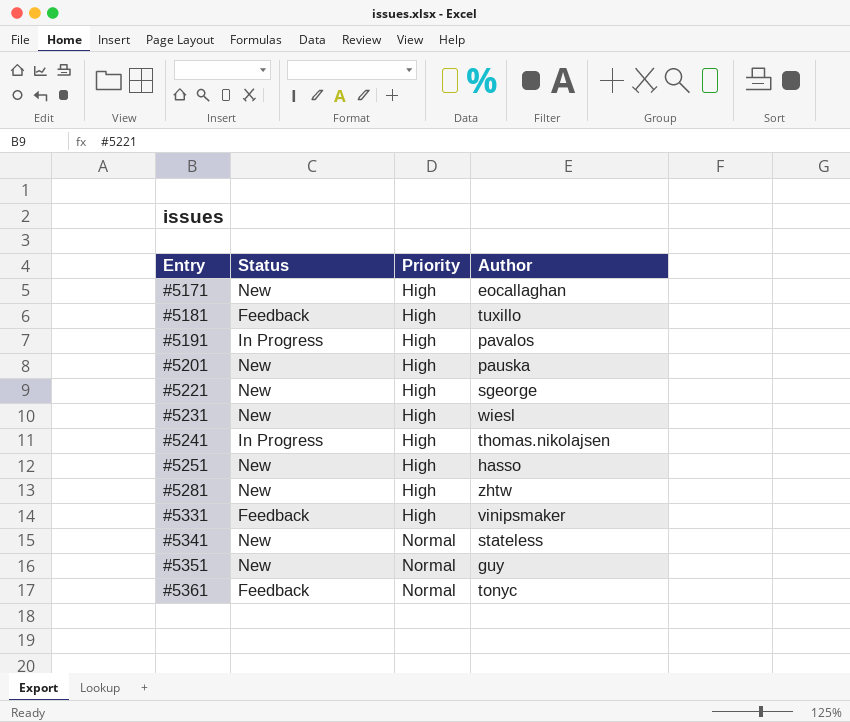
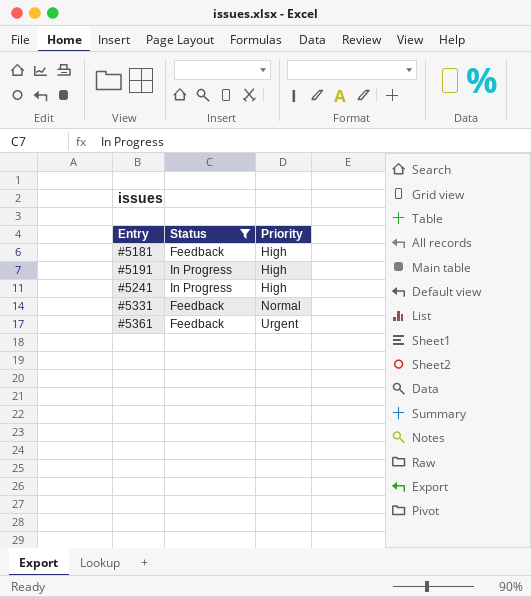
filter: none -> Status != New
column Author | position: 4 -> none
#5331 | Priority: High -> Normal
#5361 | Priority: Normal -> Urgent

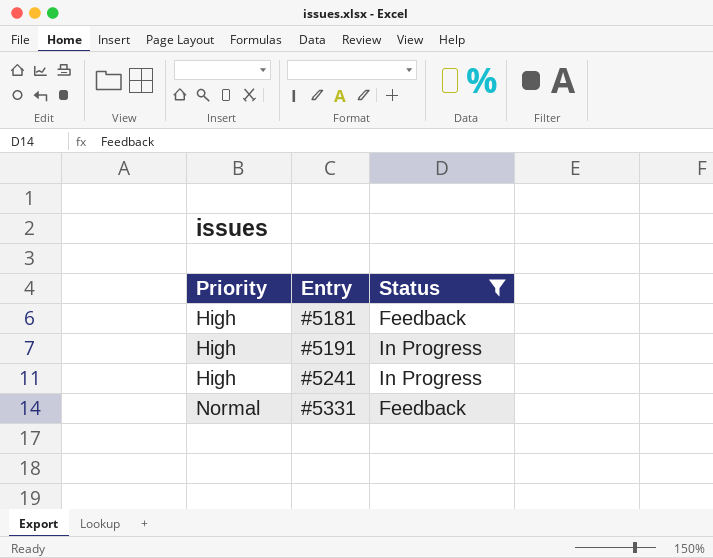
column Priority | position: 3 -> 1
row #5361: Feedback | Urgent -> none

